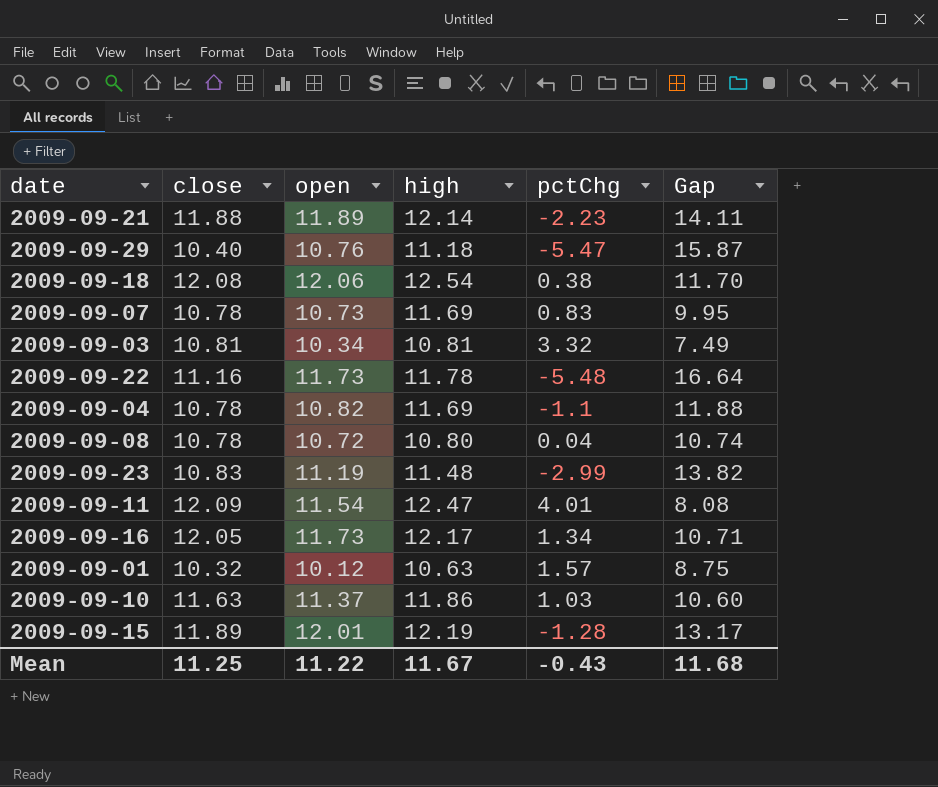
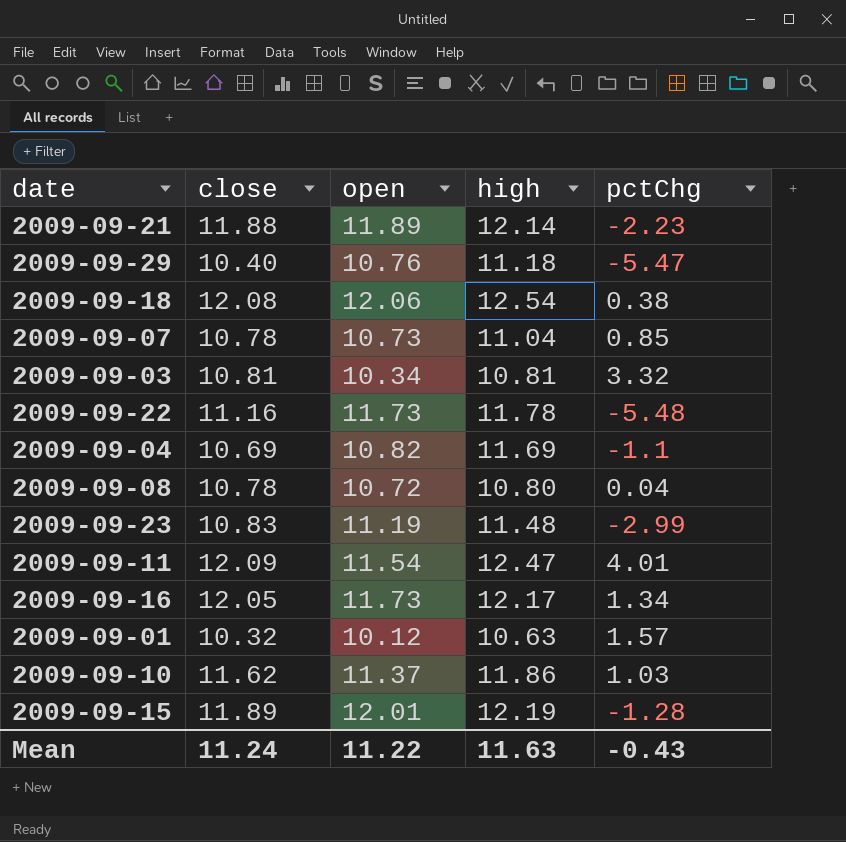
column Gap | formula: [close] - [pctChg] -> none
2009-09-07 | high: 11.69 -> 11.04
2009-09-07 | pctChg: 0.83 -> 0.85
2009-09-04 | close: 10.78 -> 10.69
2009-09-10 | close: 11.63 -> 11.62
Mean | close: 11.25 -> 11.24
Mean | high: 11.67 -> 11.63

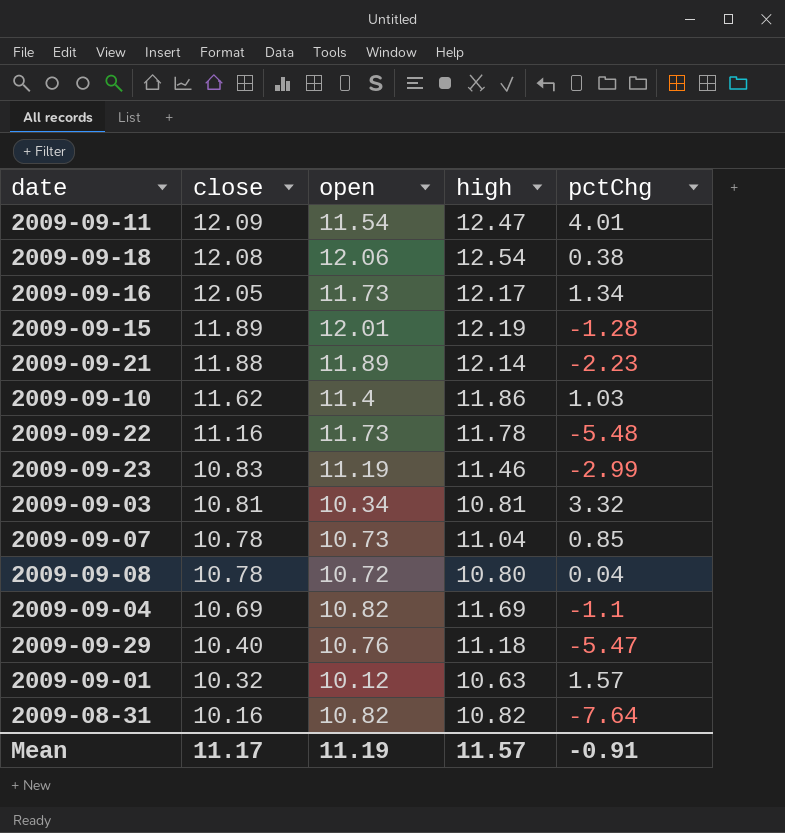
row order: none -> close descending
2009-09-10 | open: 11.37 -> 11.4
2009-09-23 | high: 11.48 -> 11.46
row 2009-08-31: none -> 10.16 | 10.82 | 10.82 | -7.64
Mean | close: 11.24 -> 11.17
Mean | open: 11.22 -> 11.19
Mean | high: 11.63 -> 11.57
Mean | pctChg: -0.43 -> -0.91

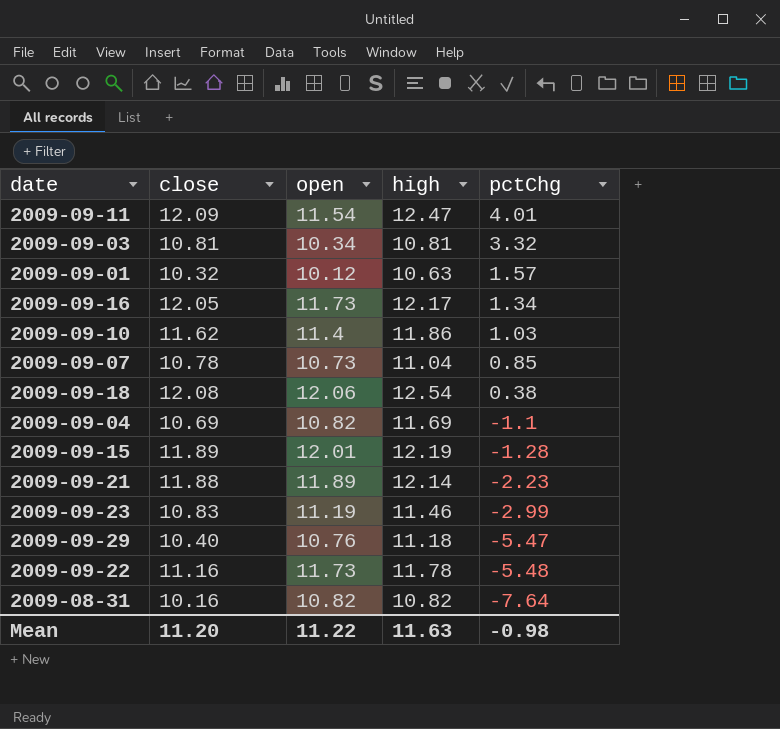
row order: close descending -> pctChg descending
row 2009-09-08: 10.78 | 10.72 | 10.80 | 0.04 -> none
Mean | close: 11.17 -> 11.20
Mean | open: 11.19 -> 11.22
Mean | high: 11.57 -> 11.63
Mean | pctChg: -0.91 -> -0.98

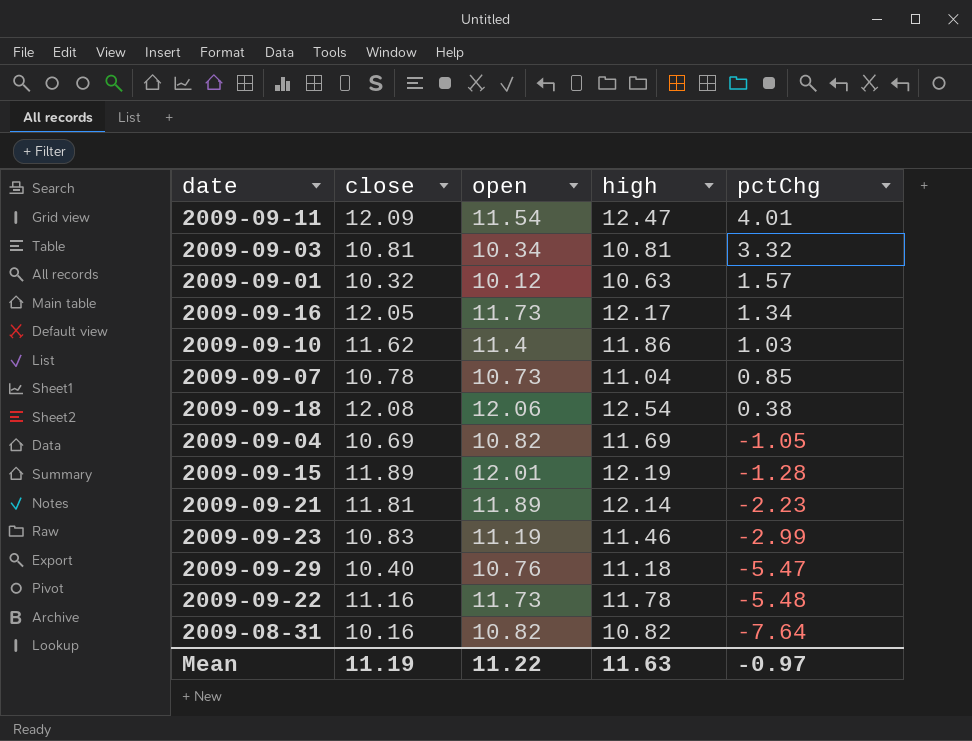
2009-09-04 | pctChg: -1.1 -> -1.05
2009-09-21 | close: 11.88 -> 11.81
Mean | close: 11.20 -> 11.19
Mean | pctChg: -0.98 -> -0.97

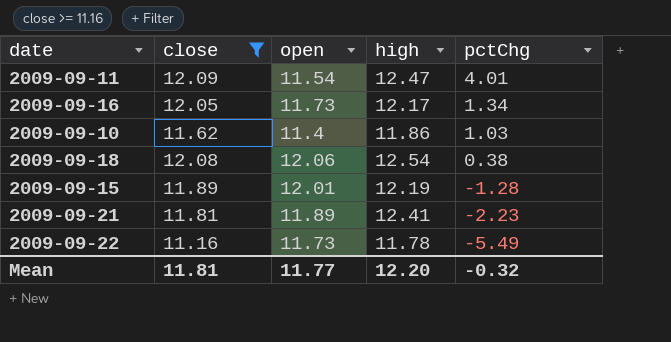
filter: none -> close >= 11.16
2009-09-21 | high: 12.14 -> 12.41
2009-09-22 | pctChg: -5.48 -> -5.49
Mean | close: 11.19 -> 11.81
Mean | open: 11.22 -> 11.77
Mean | high: 11.63 -> 12.20
Mean | pctChg: -0.97 -> -0.32

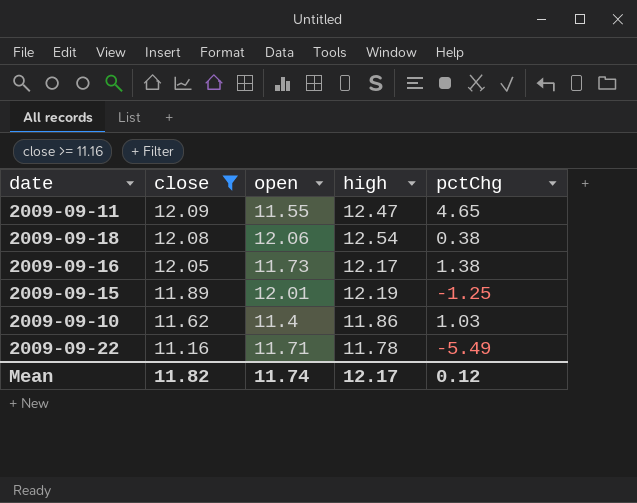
row order: pctChg descending -> close descending
row 2009-09-21: 11.81 | 11.89 | 12.41 | -2.23 -> none
2009-09-11 | open: 11.54 -> 11.55
2009-09-11 | pctChg: 4.01 -> 4.65
2009-09-16 | pctChg: 1.34 -> 1.38
2009-09-15 | pctChg: -1.28 -> -1.25
2009-09-22 | open: 11.73 -> 11.71
Mean | close: 11.81 -> 11.82
Mean | open: 11.77 -> 11.74
Mean | high: 12.20 -> 12.17
Mean | pctChg: -0.32 -> 0.12

